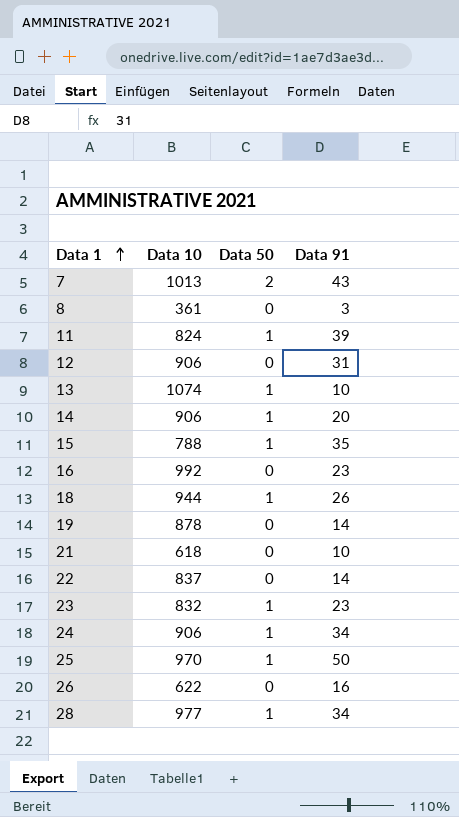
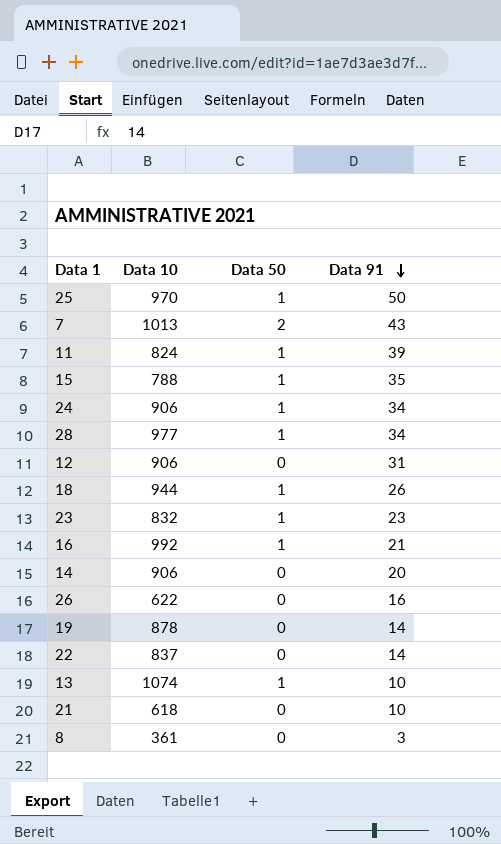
row order: Data 1 ascending -> Data 91 descending
16 | Data 50: 0 -> 1
16 | Data 91: 23 -> 21
14 | Data 50: 1 -> 0

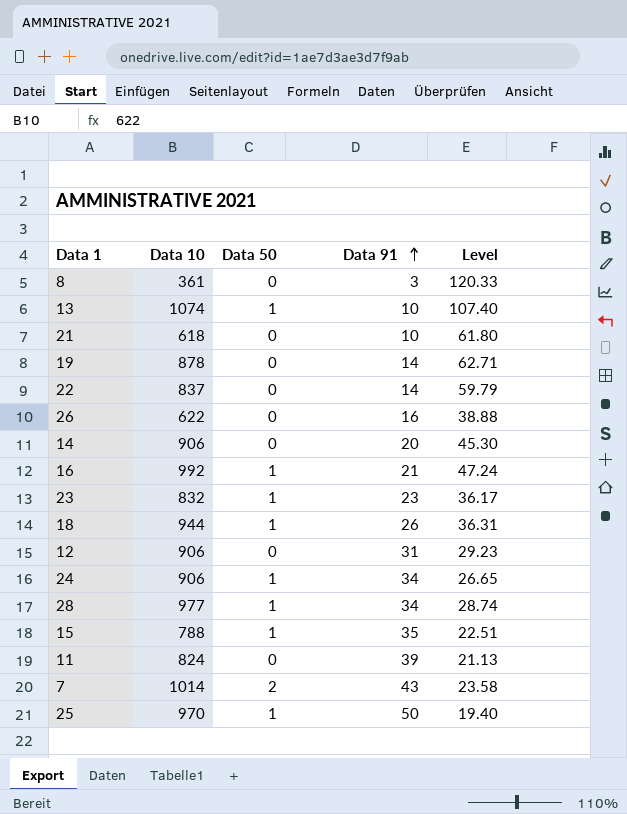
row order: Data 91 descending -> Data 91 ascending
column Level | formula: none -> [Data 10] / [Data 91]
11 | Data 50: 1 -> 0
7 | Data 10: 1013 -> 1014

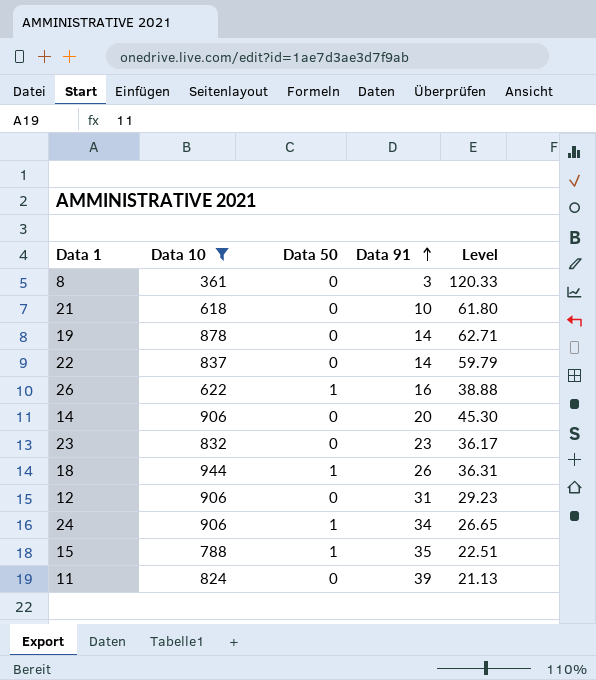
filter: none -> Data 10 <= 944
26 | Data 50: 0 -> 1
23 | Data 50: 1 -> 0

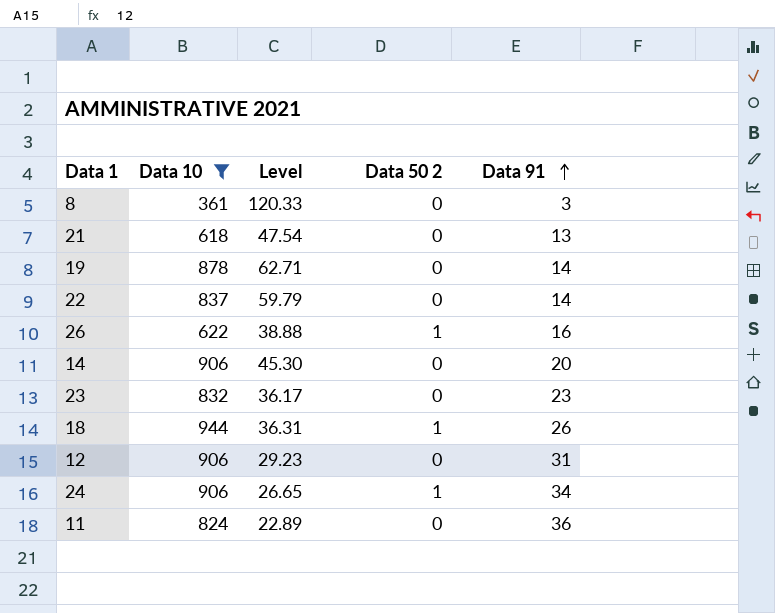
column Level | position: 5 -> 3
column name: Data 50 -> Data 50 2
row 15: 788 | 1 | 35 | 22.51 -> none
21 | Level: 61.80 -> 47.54
21 | Data 91: 10 -> 13
11 | Level: 21.13 -> 22.89
11 | Data 91: 39 -> 36

